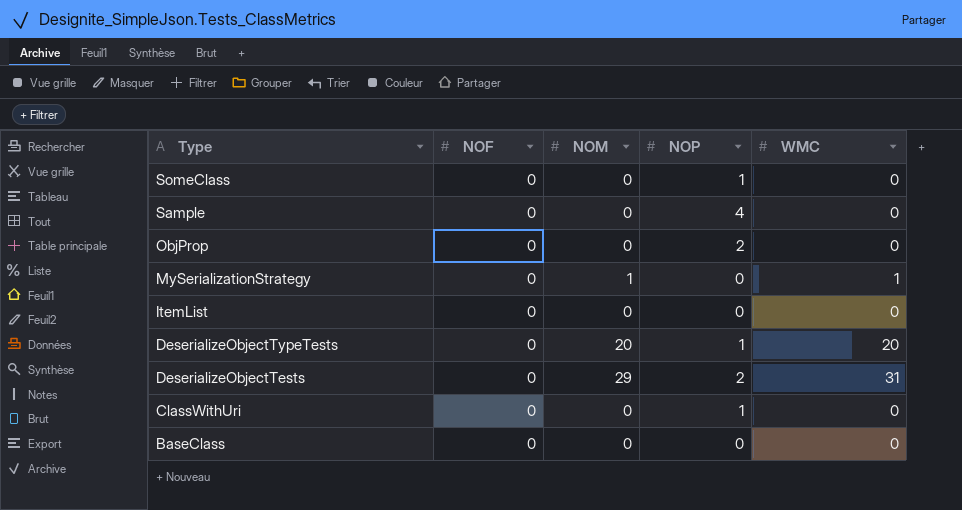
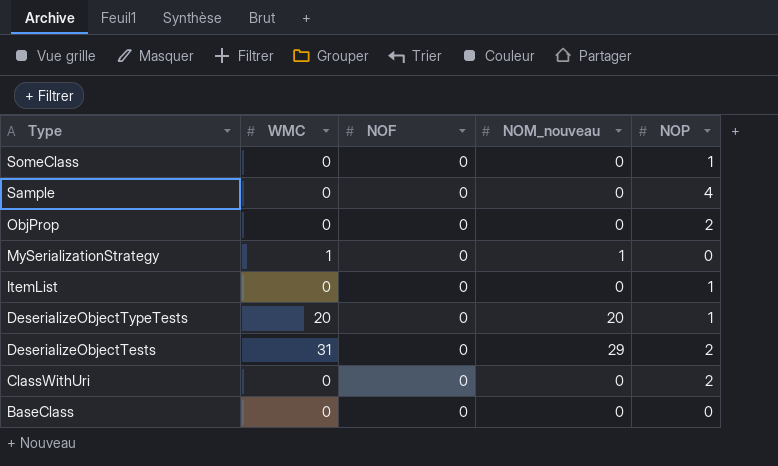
column WMC | position: 5 -> 2
column name: NOM -> NOM_nouveau
ItemList | NOP: 0 -> 1
ClassWithUri | NOP: 1 -> 2

